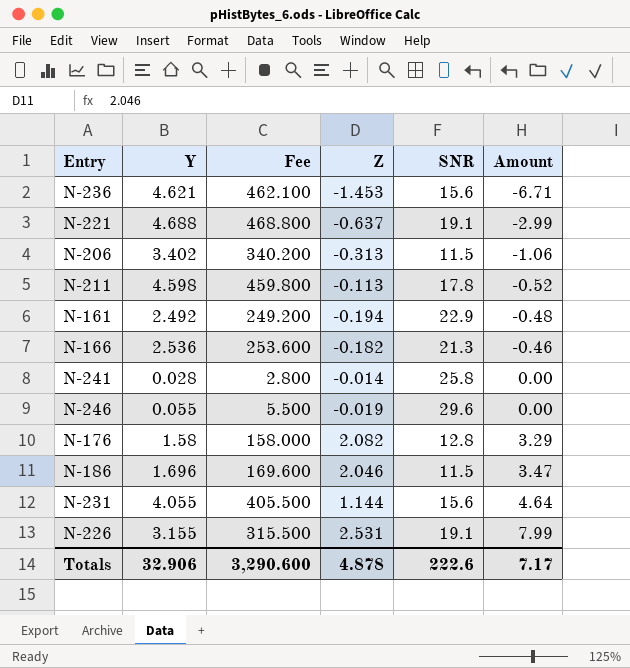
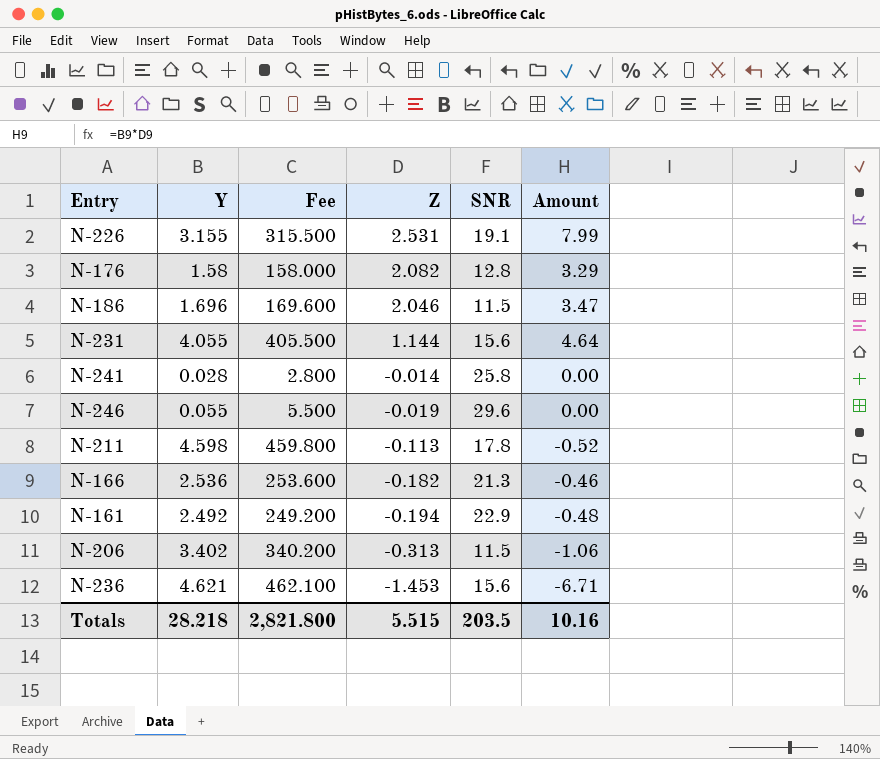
row order: Amount ascending -> Z descending
row N-221: 4.688 | 468.800 | -0.637 | 19.1 | -2.99 -> none
Totals | Y: 32.906 -> 28.218
Totals | Fee: 3,290.600 -> 2,821.800
Totals | Z: 4.878 -> 5.515
Totals | SNR: 222.6 -> 203.5
Totals | Amount: 7.17 -> 10.16

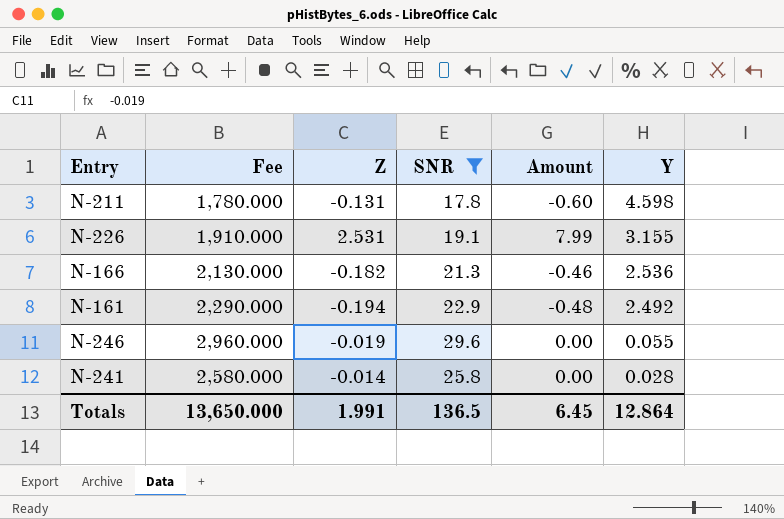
filter: none -> SNR >= 17.8
row order: Z descending -> Y descending
column Fee | formula: [Y] * 100 -> [SNR] * 100
column Y | position: 2 -> 6
N-211 | Z: -0.113 -> -0.131
N-211 | Amount: -0.52 -> -0.60
Totals | Fee: 2,821.800 -> 13,650.000
Totals | Z: 5.515 -> 1.991
Totals | SNR: 203.5 -> 136.5
Totals | Amount: 10.16 -> 6.45
Totals | Y: 28.218 -> 12.864

